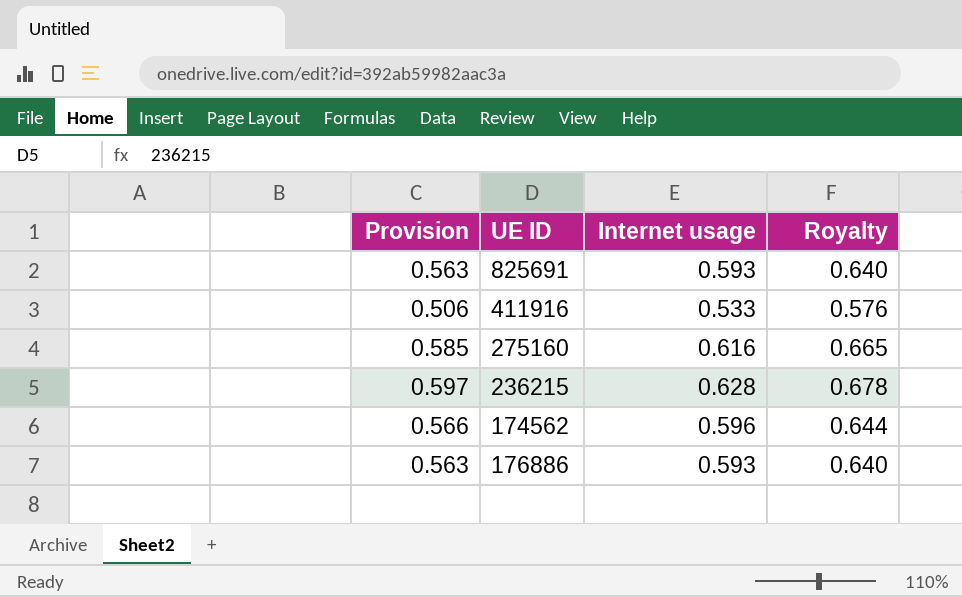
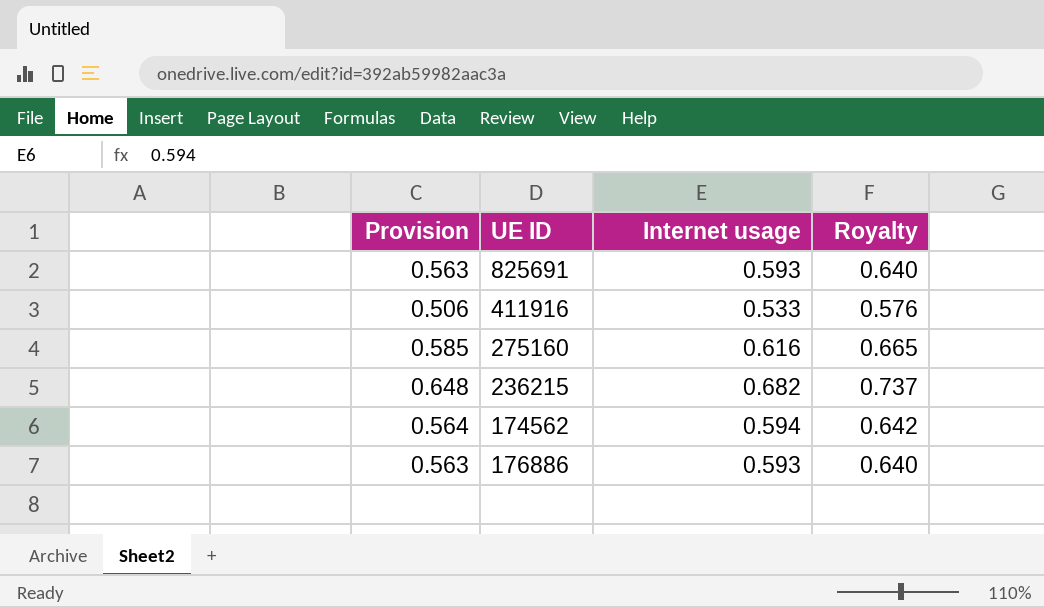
236215 | Provision: 0.597 -> 0.648
236215 | Internet usage: 0.628 -> 0.682
236215 | Royalty: 0.678 -> 0.737
174562 | Provision: 0.566 -> 0.564
174562 | Internet usage: 0.596 -> 0.594
174562 | Royalty: 0.644 -> 0.642

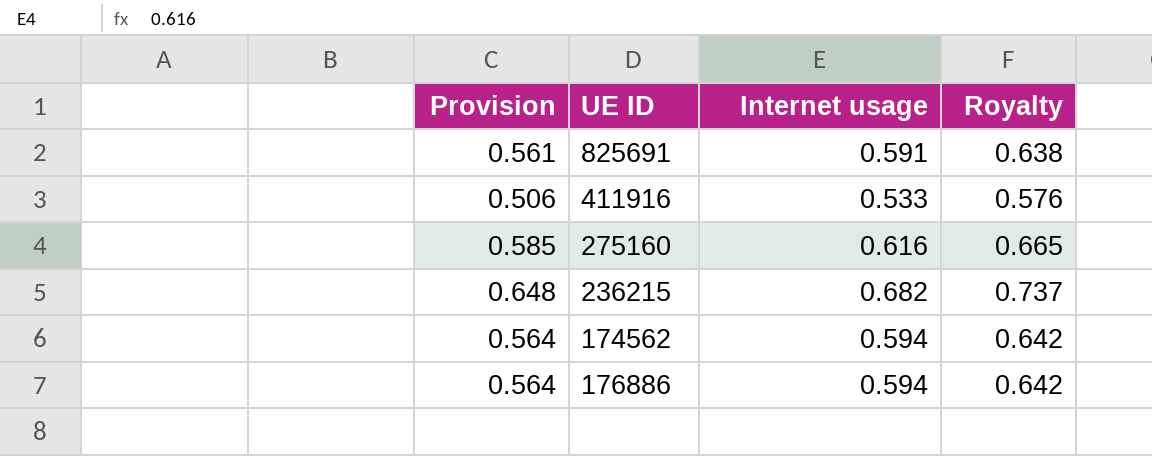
825691 | Provision: 0.563 -> 0.561
825691 | Internet usage: 0.593 -> 0.591
825691 | Royalty: 0.640 -> 0.638
176886 | Provision: 0.563 -> 0.564
176886 | Internet usage: 0.593 -> 0.594
176886 | Royalty: 0.640 -> 0.642

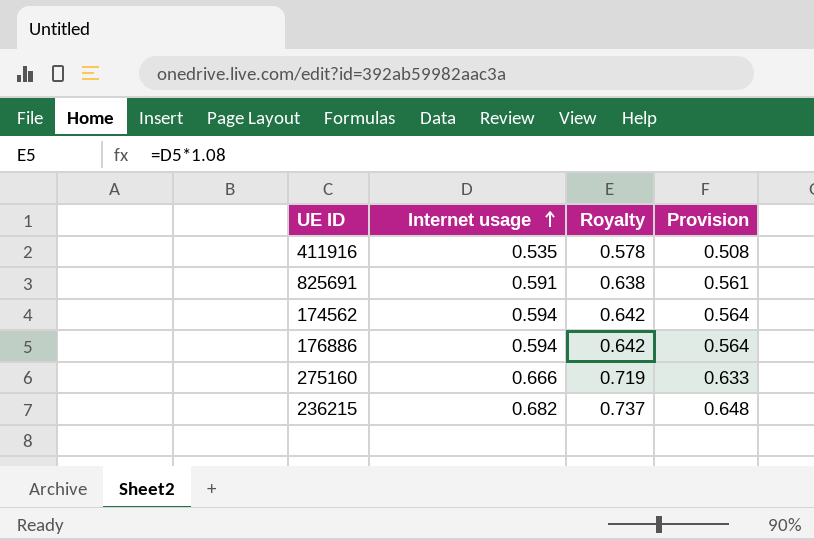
row order: none -> Internet usage ascending
column Provision | position: 1 -> 4
411916 | Internet usage: 0.533 -> 0.535
411916 | Royalty: 0.576 -> 0.578
411916 | Provision: 0.506 -> 0.508
275160 | Internet usage: 0.616 -> 0.666
275160 | Royalty: 0.665 -> 0.719
275160 | Provision: 0.585 -> 0.633

